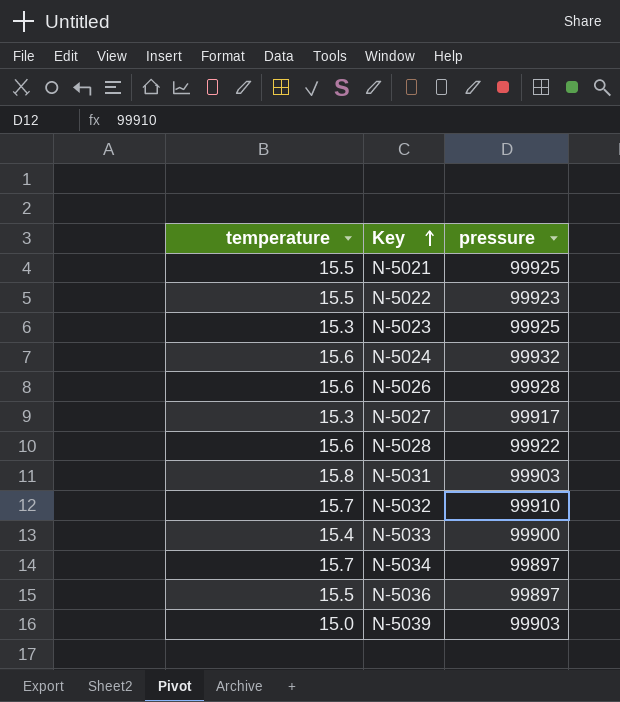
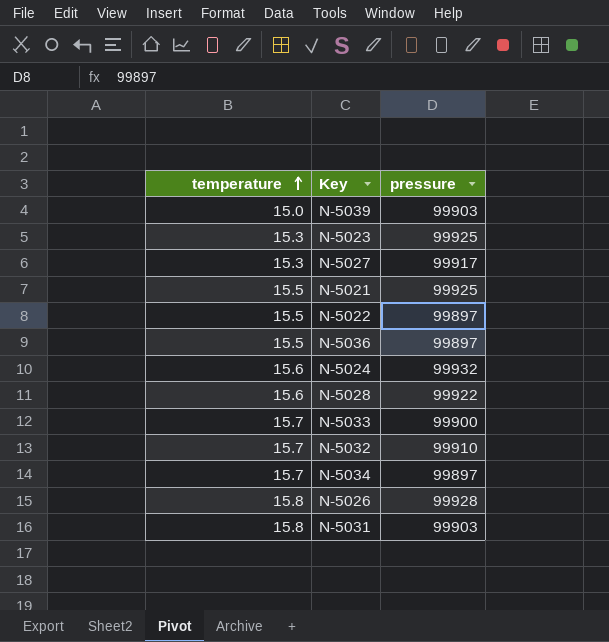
row order: Key ascending -> temperature ascending
N-5022 | pressure: 99923 -> 99897
N-5033 | temperature: 15.4 -> 15.7
N-5026 | temperature: 15.6 -> 15.8

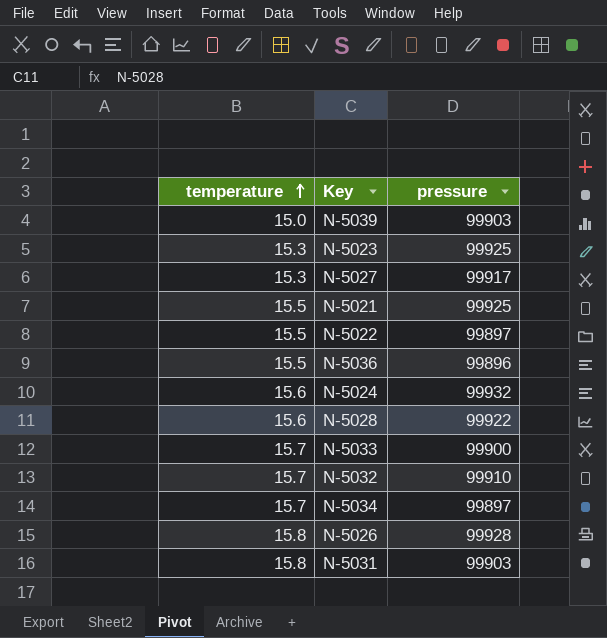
N-5036 | pressure: 99897 -> 99896

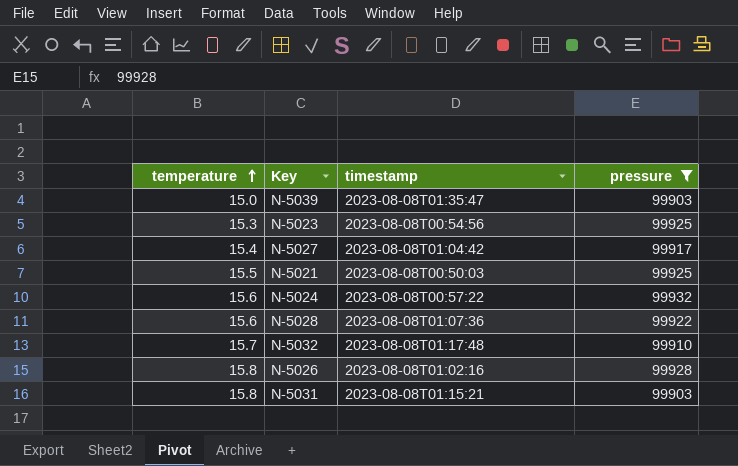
filter: none -> pressure >= 99903
column timestamp | position: none -> 3
N-5027 | temperature: 15.3 -> 15.4

